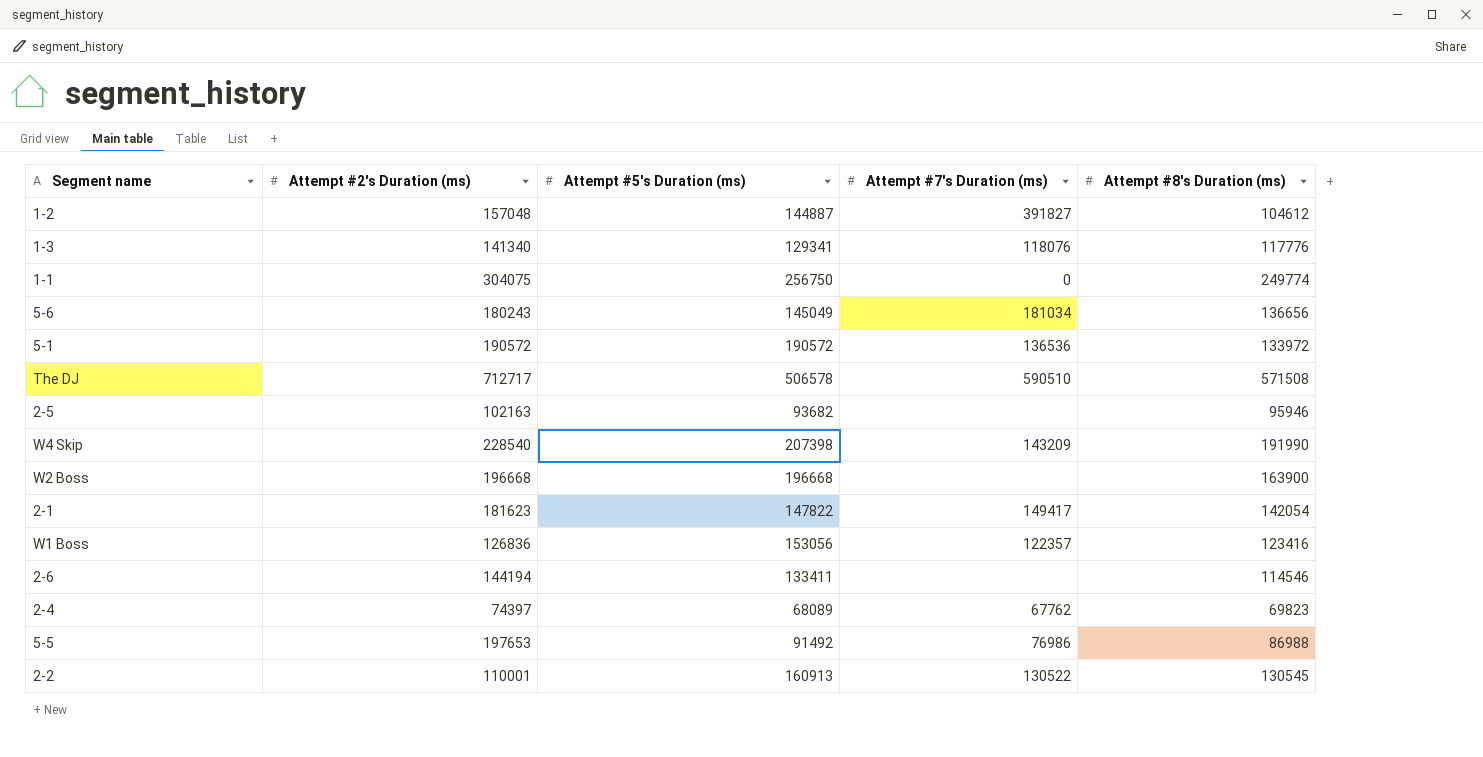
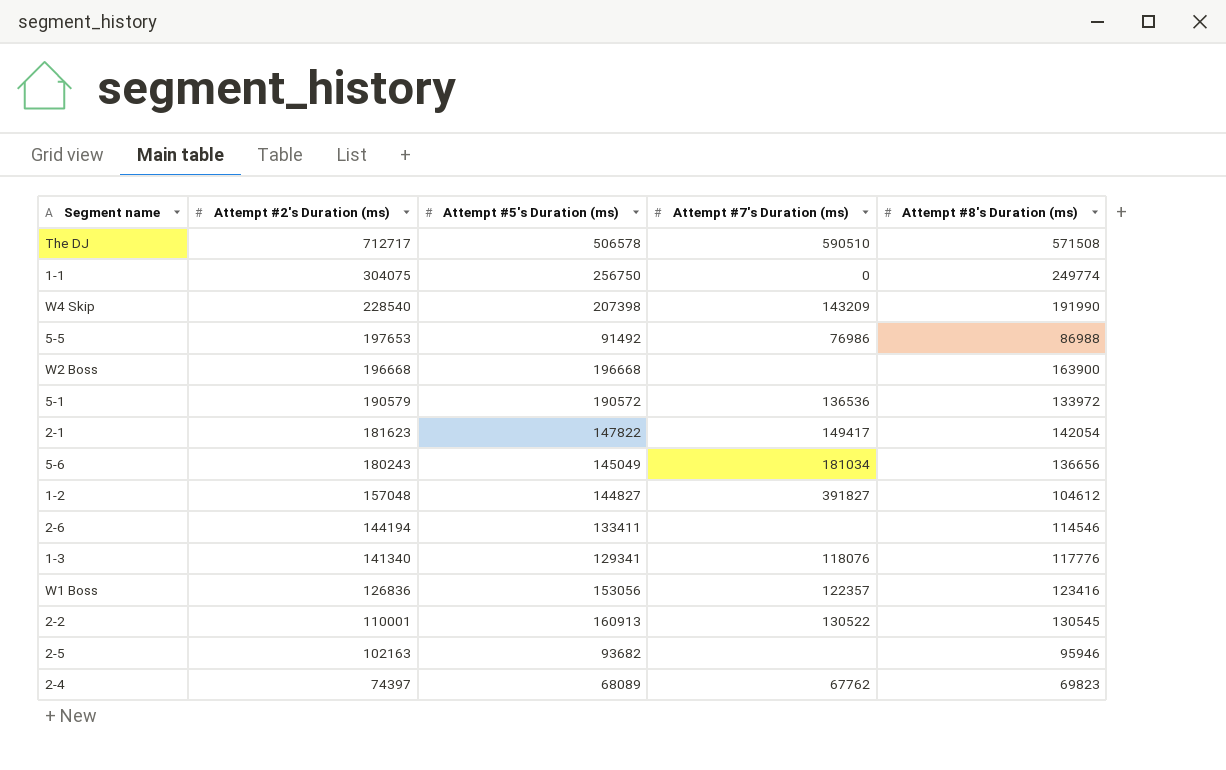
row order: none -> Attempt #2's Duration (ms) descending
5-1 | Attempt #2's Duration (ms): 190572 -> 190579
1-2 | Attempt #5's Duration (ms): 144887 -> 144827

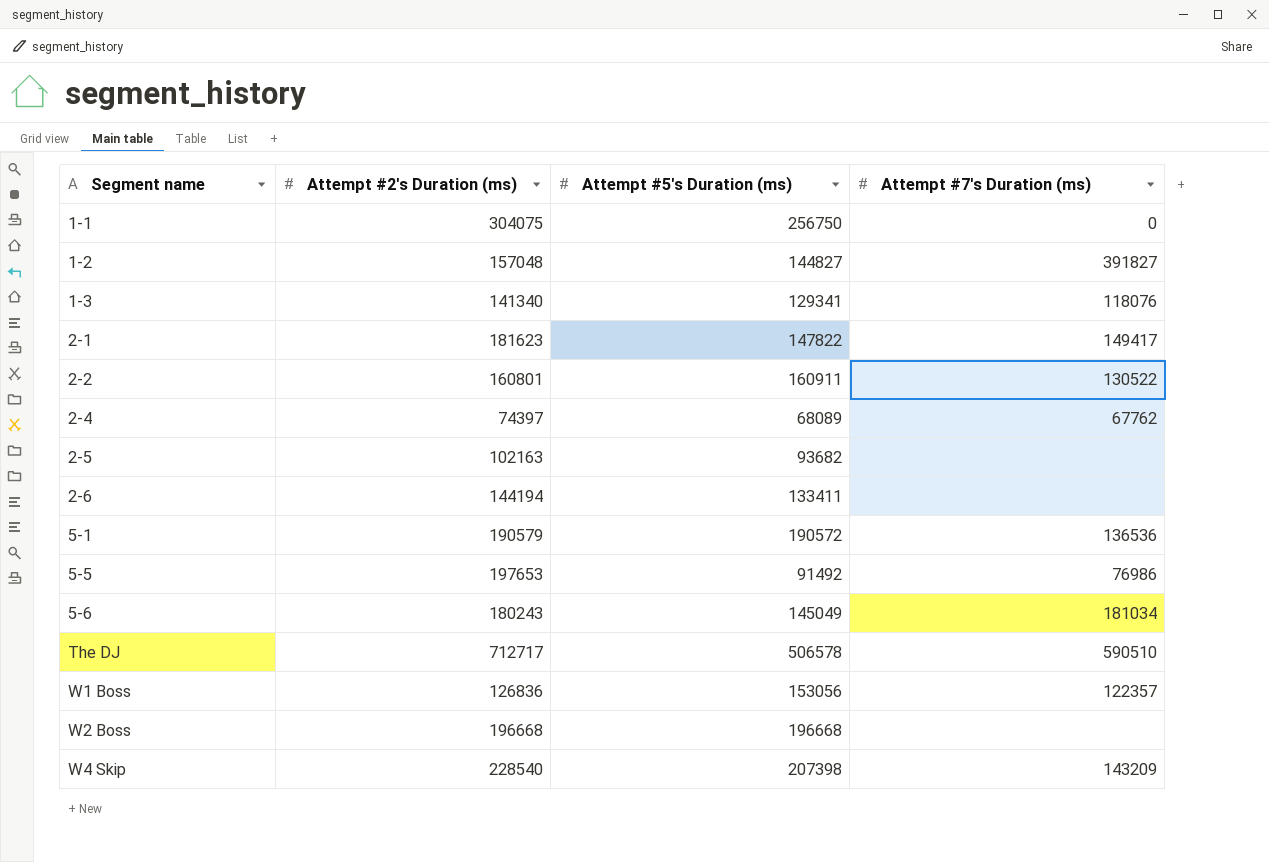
row order: Attempt #2's Duration (ms) descending -> Segment name ascending
column Attempt #8's Duration (ms) | position: 5 -> none
2-2 | Attempt #2's Duration (ms): 110001 -> 160801
2-2 | Attempt #5's Duration (ms): 160913 -> 160911

